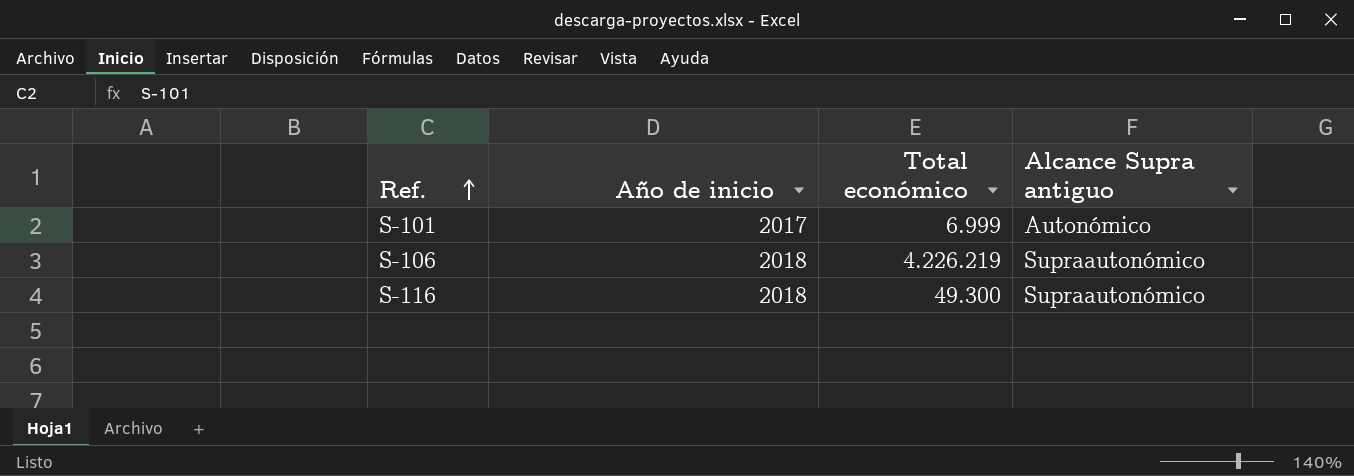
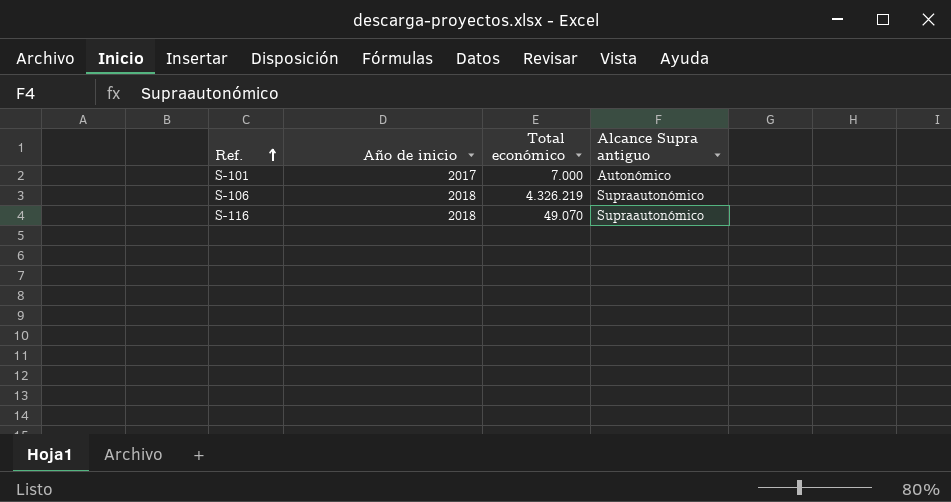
S-101 | Total económico: 6.999 -> 7.000
S-106 | Total económico: 4.226.219 -> 4.326.219
S-116 | Total económico: 49.300 -> 49.070

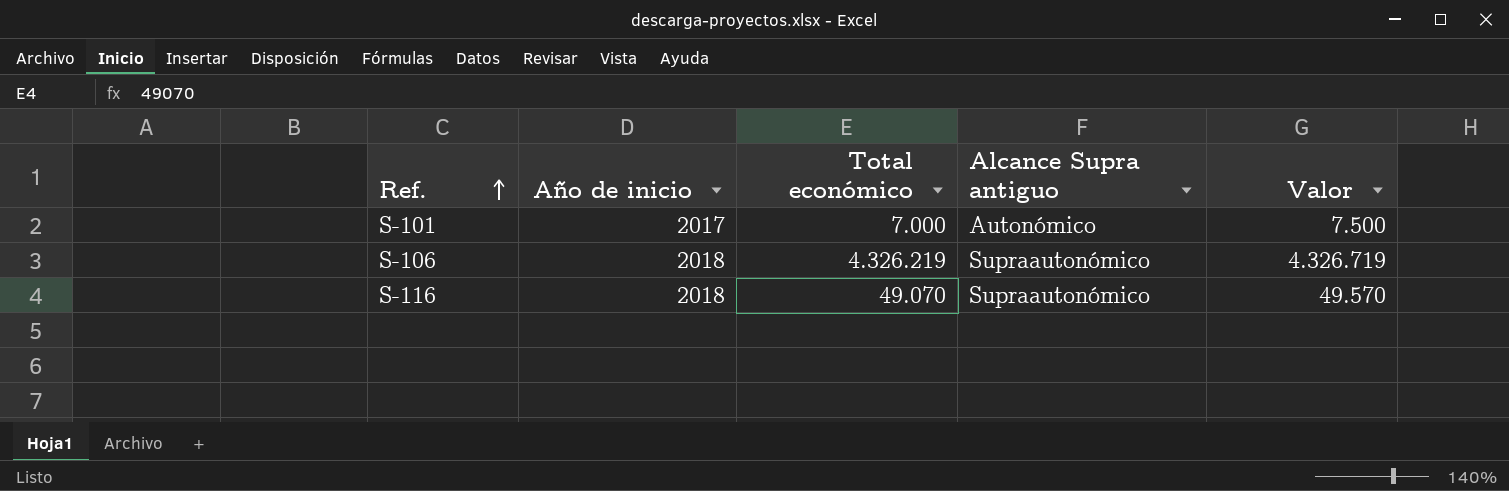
column Valor | formula: none -> [Total económico] + 500

